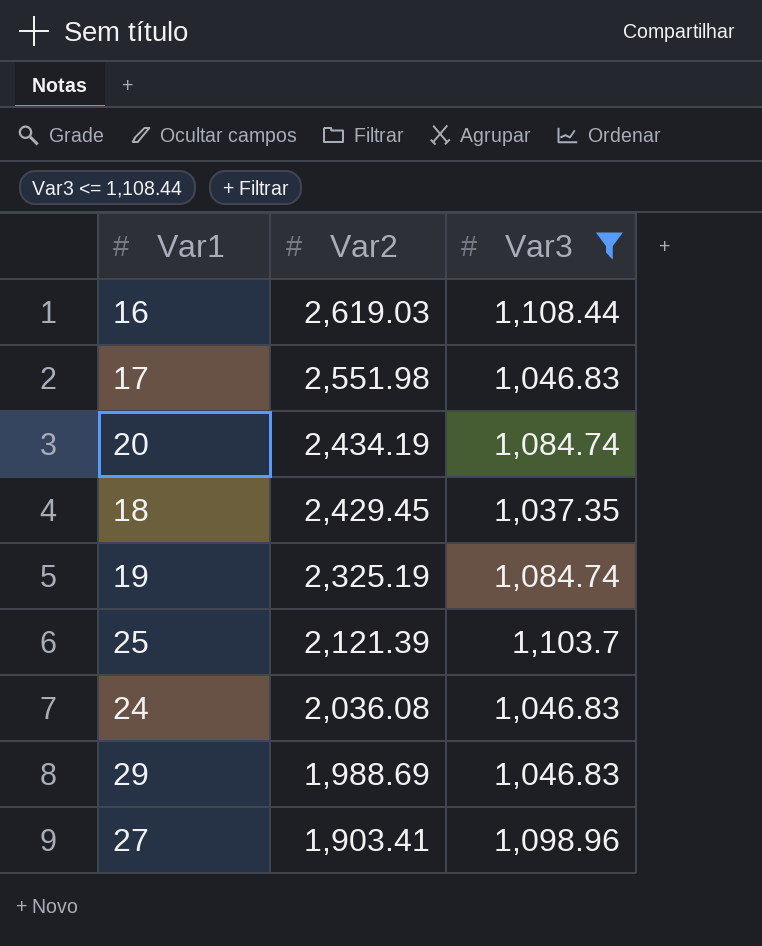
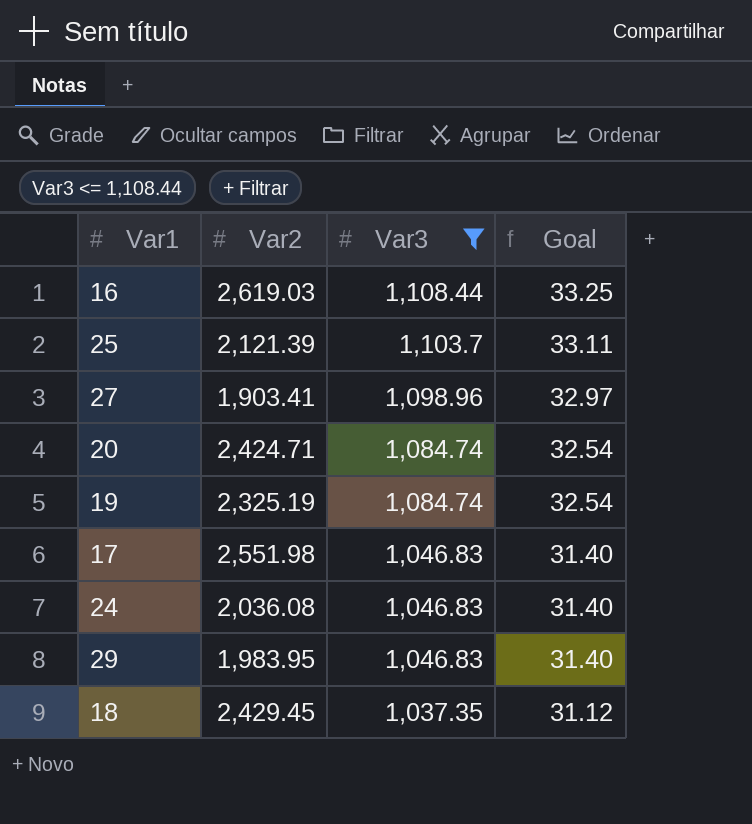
row order: Var2 descending -> Var3 descending
column Goal | formula: none -> [Var3] * 0.03
20 | Var2: 2,434.19 -> 2,424.71
29 | Var2: 1,988.69 -> 1,983.95

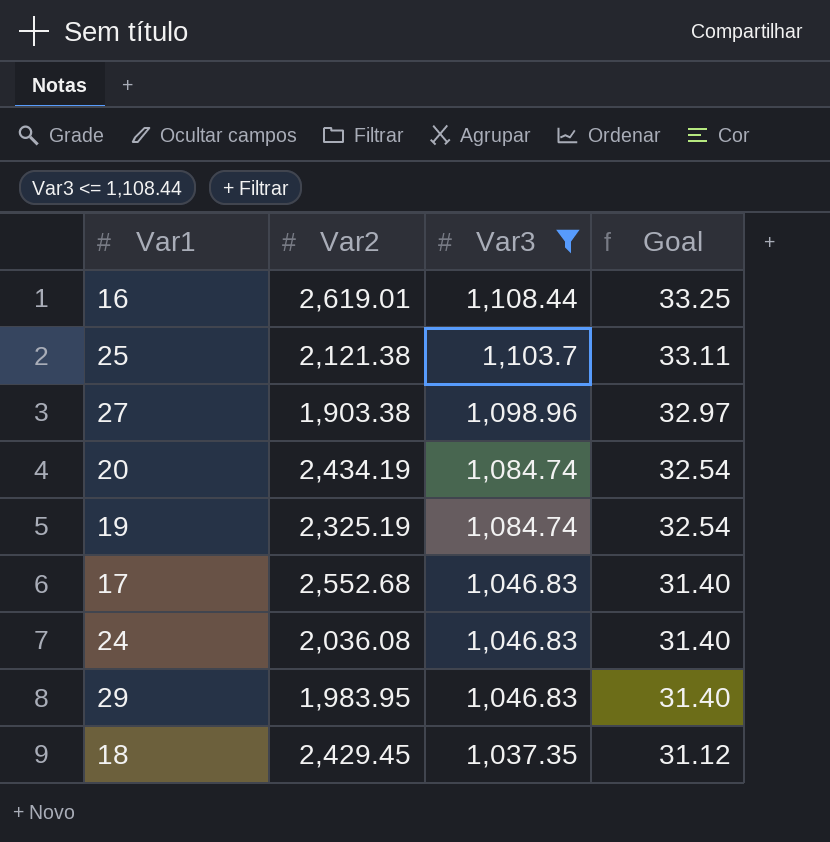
16 | Var2: 2,619.03 -> 2,619.01
25 | Var2: 2,121.39 -> 2,121.38
27 | Var2: 1,903.41 -> 1,903.38
20 | Var2: 2,424.71 -> 2,434.19
17 | Var2: 2,551.98 -> 2,552.68

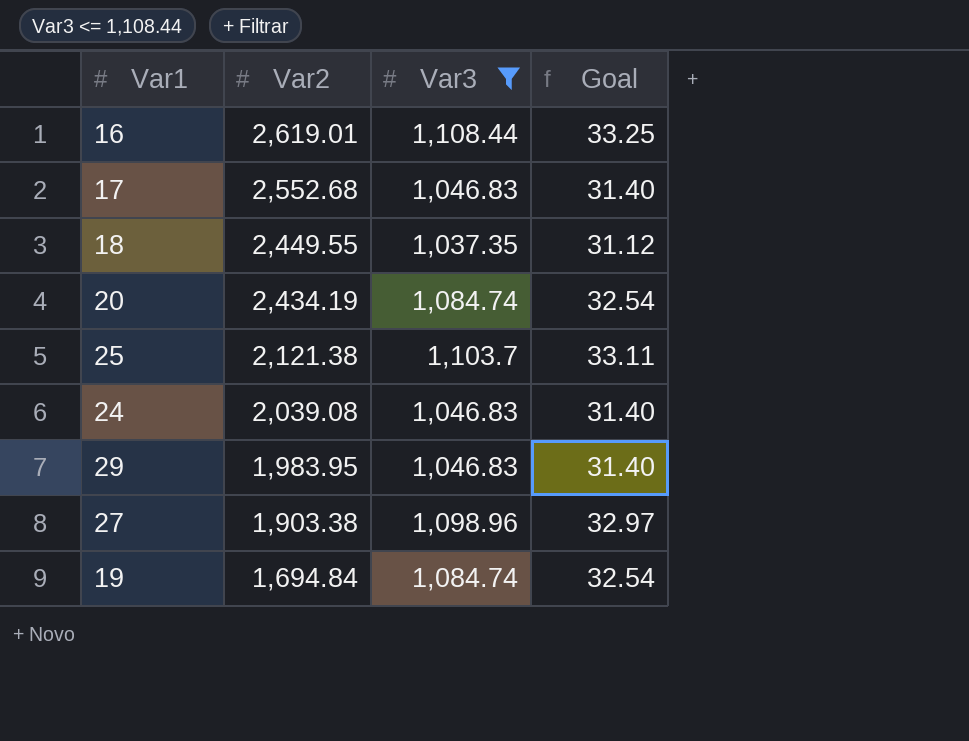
row order: Var3 descending -> Var2 descending
18 | Var2: 2,429.45 -> 2,449.55
24 | Var2: 2,036.08 -> 2,039.08
19 | Var2: 2,325.19 -> 1,694.84

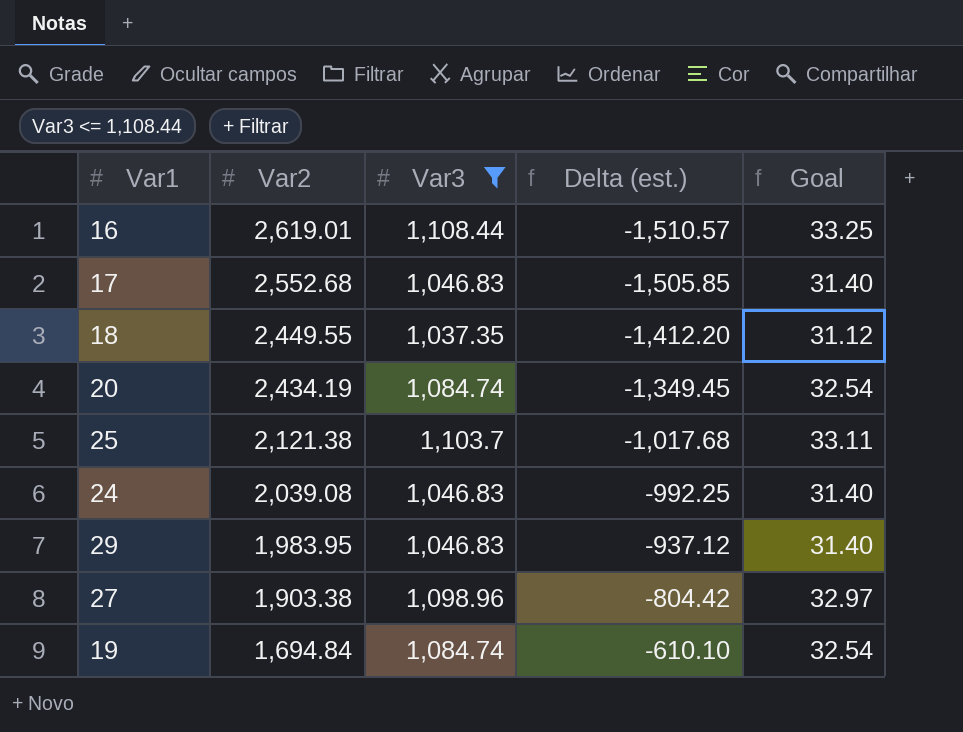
column Delta (est.) | formula: none -> [Var3] - [Var2]

